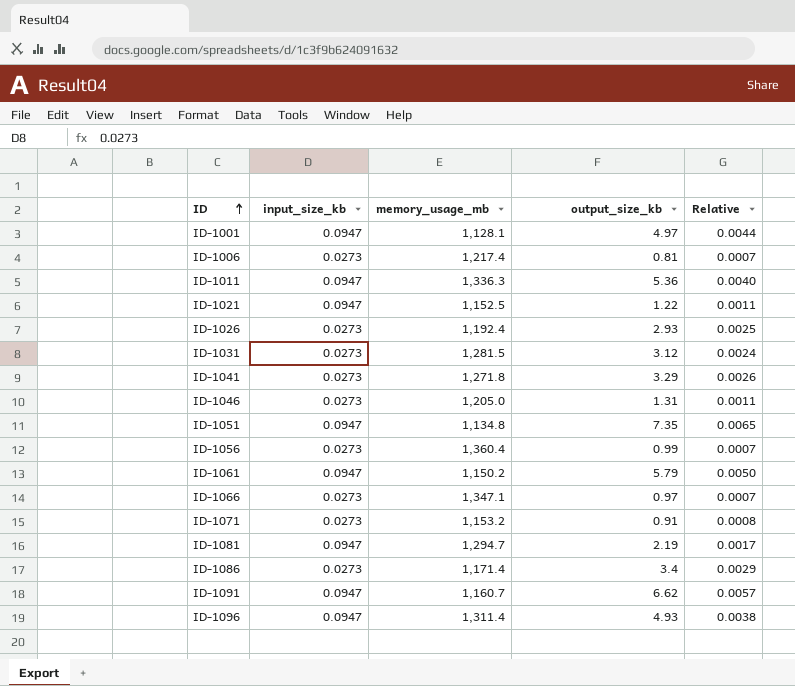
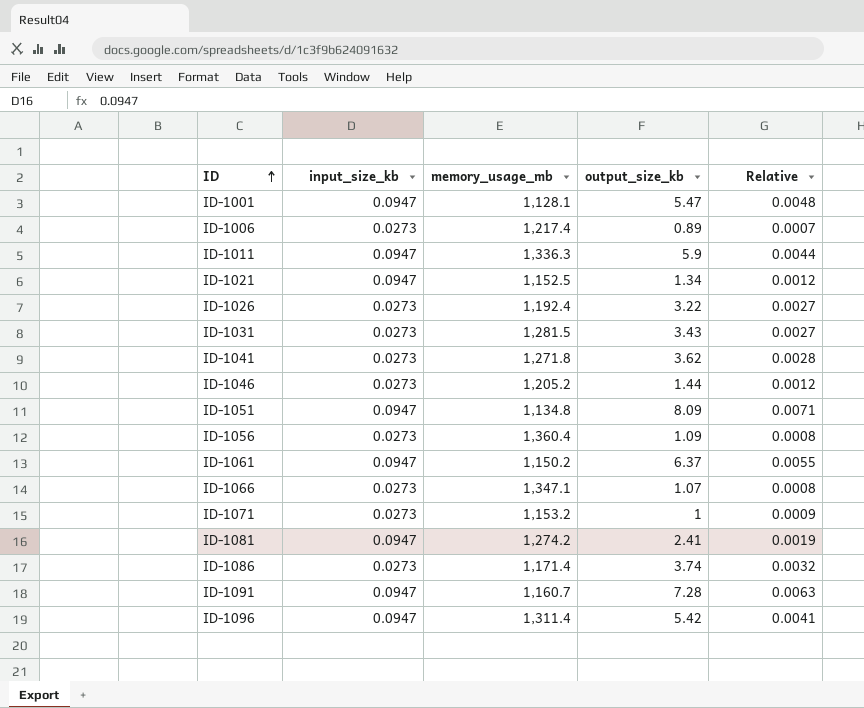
ID-1001 | output_size_kb: 4.97 -> 5.47
ID-1001 | Relative: 0.0044 -> 0.0048
ID-1006 | output_size_kb: 0.81 -> 0.89
ID-1011 | output_size_kb: 5.36 -> 5.9
ID-1011 | Relative: 0.0040 -> 0.0044
ID-1021 | output_size_kb: 1.22 -> 1.34
ID-1021 | Relative: 0.0011 -> 0.0012
ID-1026 | output_size_kb: 2.93 -> 3.22
ID-1026 | Relative: 0.0025 -> 0.0027
ID-1031 | output_size_kb: 3.12 -> 3.43
ID-1031 | Relative: 0.0024 -> 0.0027
ID-1041 | output_size_kb: 3.29 -> 3.62
ID-1041 | Relative: 0.0026 -> 0.0028
ID-1046 | memory_usage_mb: 1,205.0 -> 1,205.2
ID-1046 | output_size_kb: 1.31 -> 1.44
ID-1046 | Relative: 0.0011 -> 0.0012
ID-1051 | output_size_kb: 7.35 -> 8.09
ID-1051 | Relative: 0.0065 -> 0.0071
ID-1056 | output_size_kb: 0.99 -> 1.09
ID-1056 | Relative: 0.0007 -> 0.0008
ID-1061 | output_size_kb: 5.79 -> 6.37
ID-1061 | Relative: 0.0050 -> 0.0055
ID-1066 | output_size_kb: 0.97 -> 1.07
ID-1066 | Relative: 0.0007 -> 0.0008
ID-1071 | output_size_kb: 0.91 -> 1
ID-1071 | Relative: 0.0008 -> 0.0009
ID-1081 | memory_usage_mb: 1,294.7 -> 1,274.2
ID-1081 | output_size_kb: 2.19 -> 2.41
ID-1081 | Relative: 0.0017 -> 0.0019
ID-1086 | output_size_kb: 3.4 -> 3.74
ID-1086 | Relative: 0.0029 -> 0.0032
ID-1091 | output_size_kb: 6.62 -> 7.28
ID-1091 | Relative: 0.0057 -> 0.0063
ID-1096 | output_size_kb: 4.93 -> 5.42
ID-1096 | Relative: 0.0038 -> 0.0041

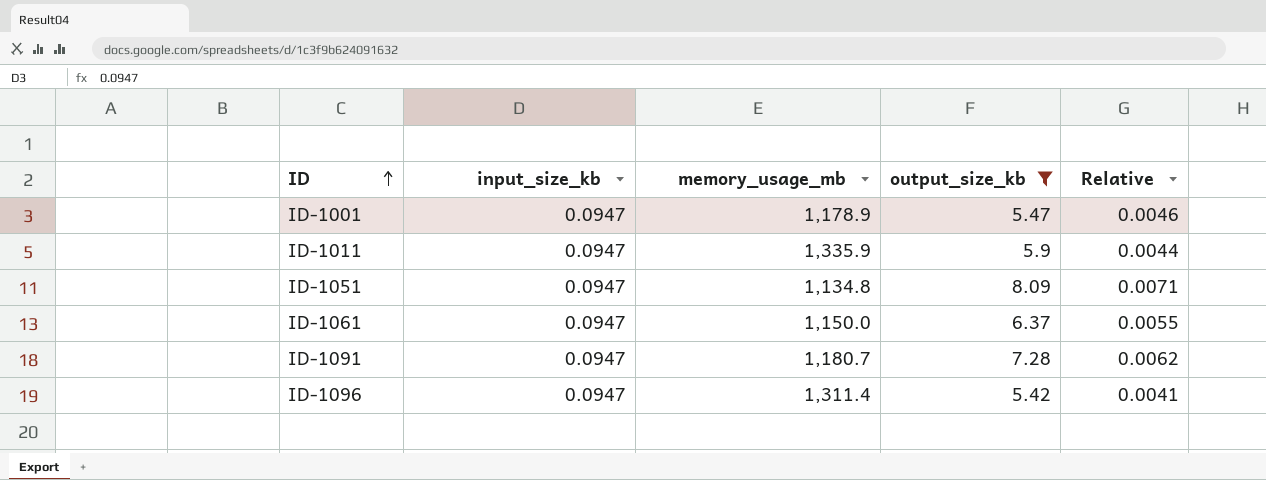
filter: none -> output_size_kb >= 5.42
ID-1001 | memory_usage_mb: 1,128.1 -> 1,178.9
ID-1001 | Relative: 0.0048 -> 0.0046
ID-1011 | memory_usage_mb: 1,336.3 -> 1,335.9
ID-1061 | memory_usage_mb: 1,150.2 -> 1,150.0
ID-1091 | memory_usage_mb: 1,160.7 -> 1,180.7
ID-1091 | Relative: 0.0063 -> 0.0062

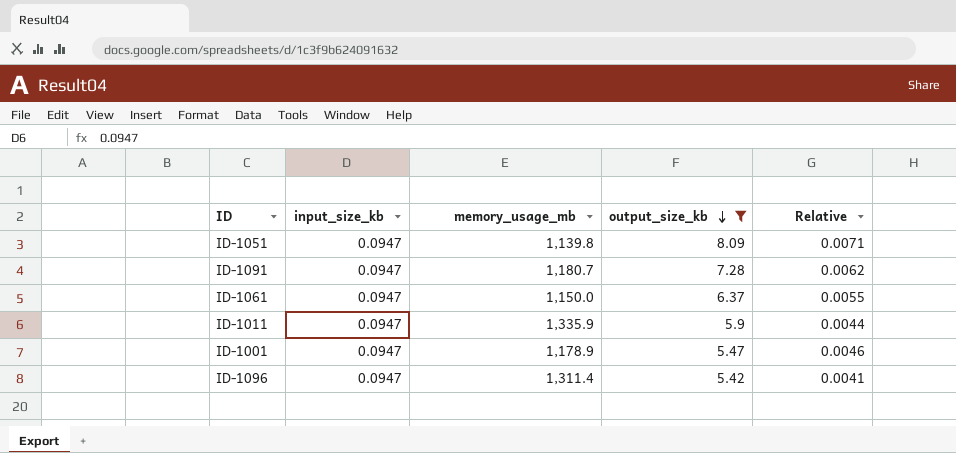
row order: ID ascending -> output_size_kb descending
ID-1051 | memory_usage_mb: 1,134.8 -> 1,139.8

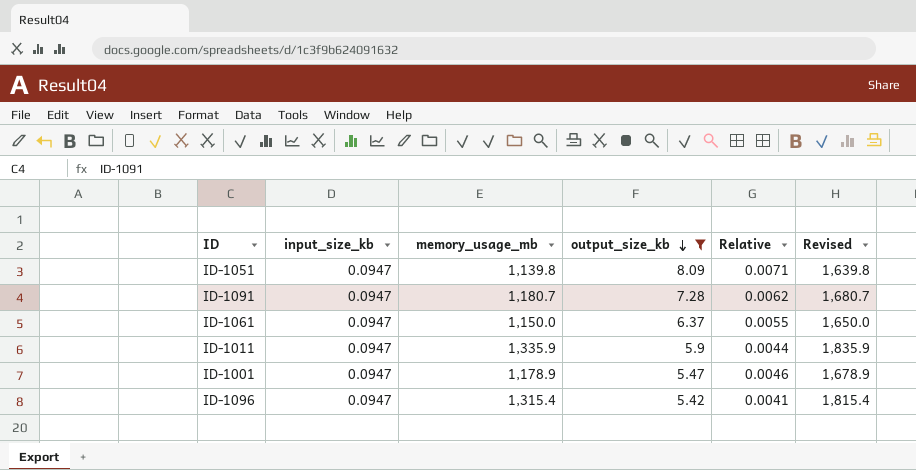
column Revised | formula: none -> [memory_usage_mb] + 500
ID-1096 | memory_usage_mb: 1,311.4 -> 1,315.4

